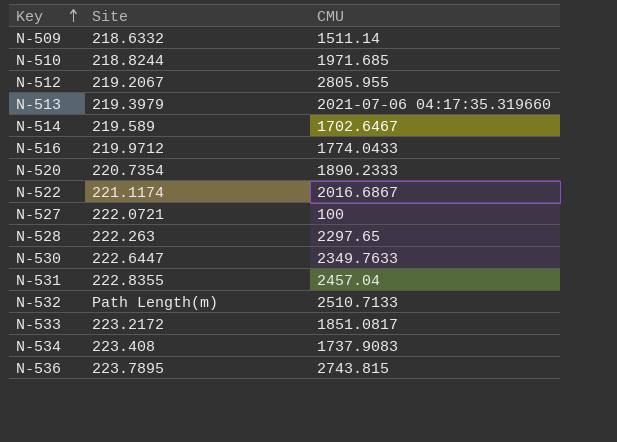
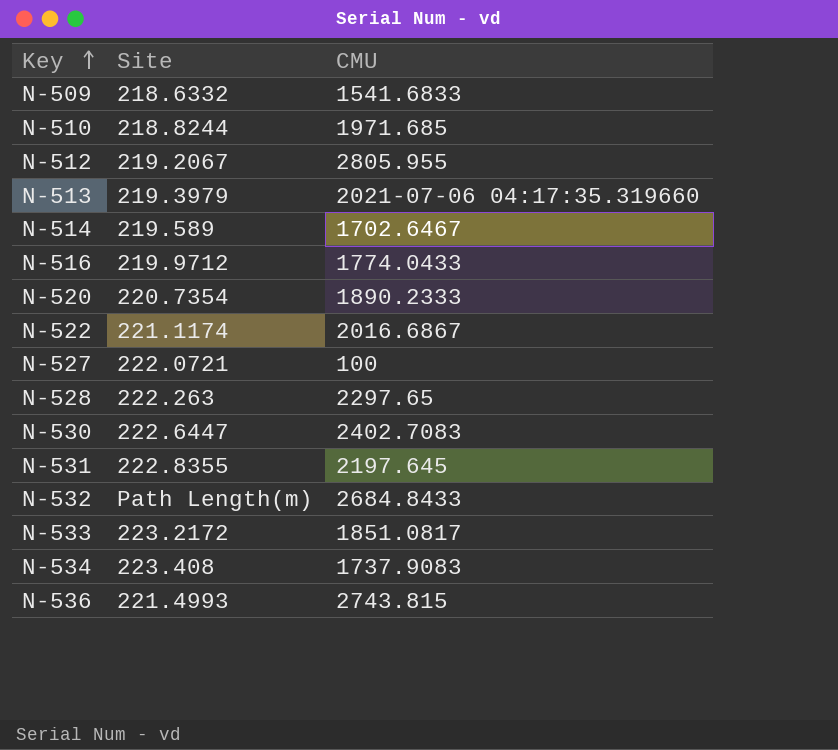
N-509 | CMU: 1511.14 -> 1541.6833
N-530 | CMU: 2349.7633 -> 2402.7083
N-531 | CMU: 2457.04 -> 2197.645
N-532 | CMU: 2510.7133 -> 2684.8433
N-536 | Site: 223.7895 -> 221.4993

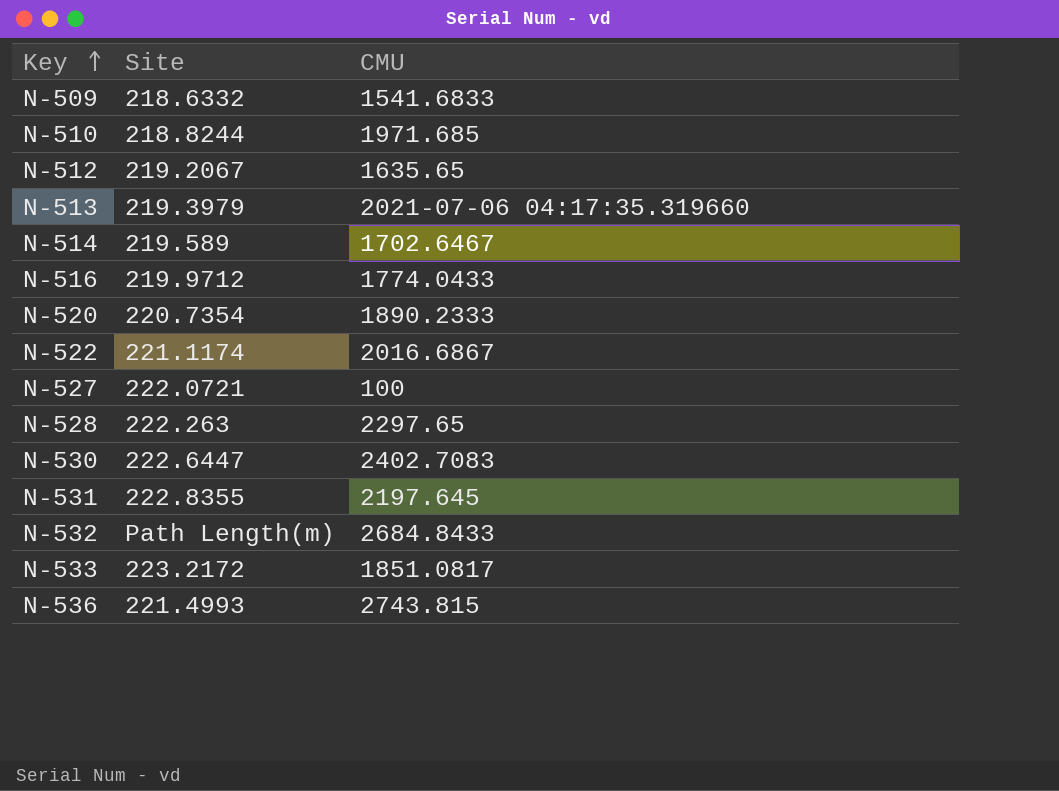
row N-534: 223.408 | 1737.9083 -> none
N-512 | CMU: 2805.955 -> 1635.65

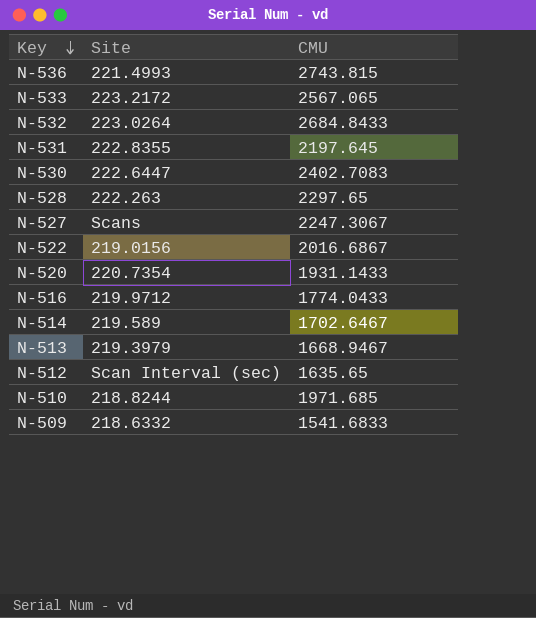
row order: Key ascending -> Key descending
N-533 | CMU: 1851.0817 -> 2567.065
N-532 | Site: Path Length(m) -> 223.0264
N-527 | Site: 222.0721 -> Scans
N-527 | CMU: 100 -> 2247.3067
N-522 | Site: 221.1174 -> 219.0156
N-520 | CMU: 1890.2333 -> 1931.1433
N-513 | CMU: 2021-07-06 04:17:35.319660 -> 1668.9467
N-512 | Site: 219.2067 -> Scan Interval (sec)

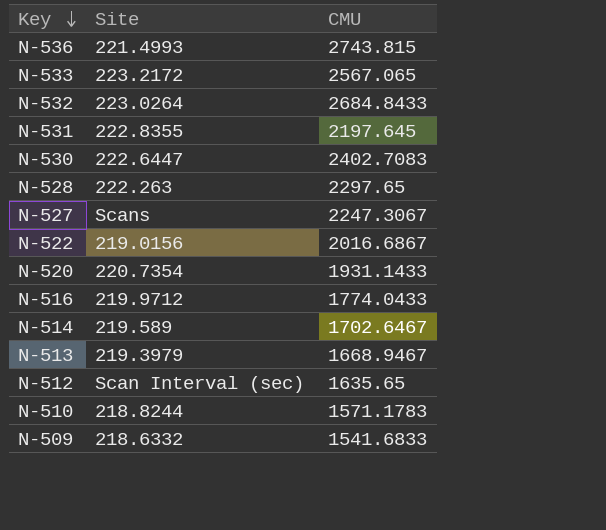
N-510 | CMU: 1971.685 -> 1571.1783

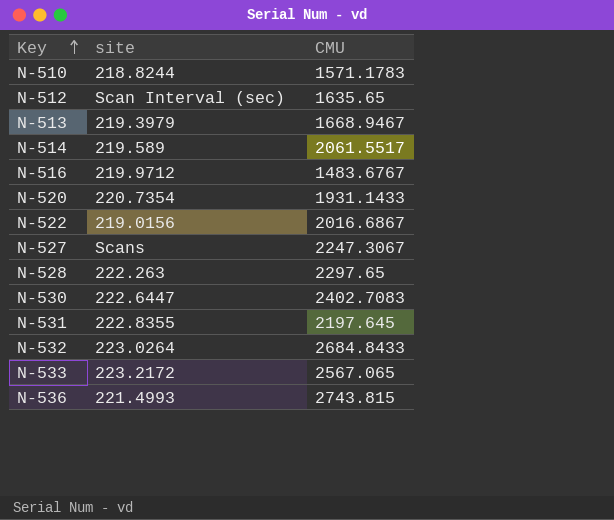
row order: Key descending -> Key ascending
column name: Site -> site
row N-509: 218.6332 | 1541.6833 -> none
N-514 | CMU: 1702.6467 -> 2061.5517
N-516 | CMU: 1774.0433 -> 1483.6767

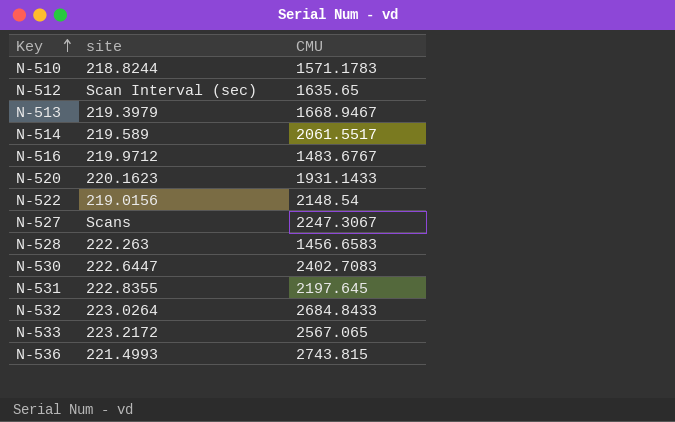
N-520 | site: 220.7354 -> 220.1623
N-522 | CMU: 2016.6867 -> 2148.54
N-528 | CMU: 2297.65 -> 1456.6583

